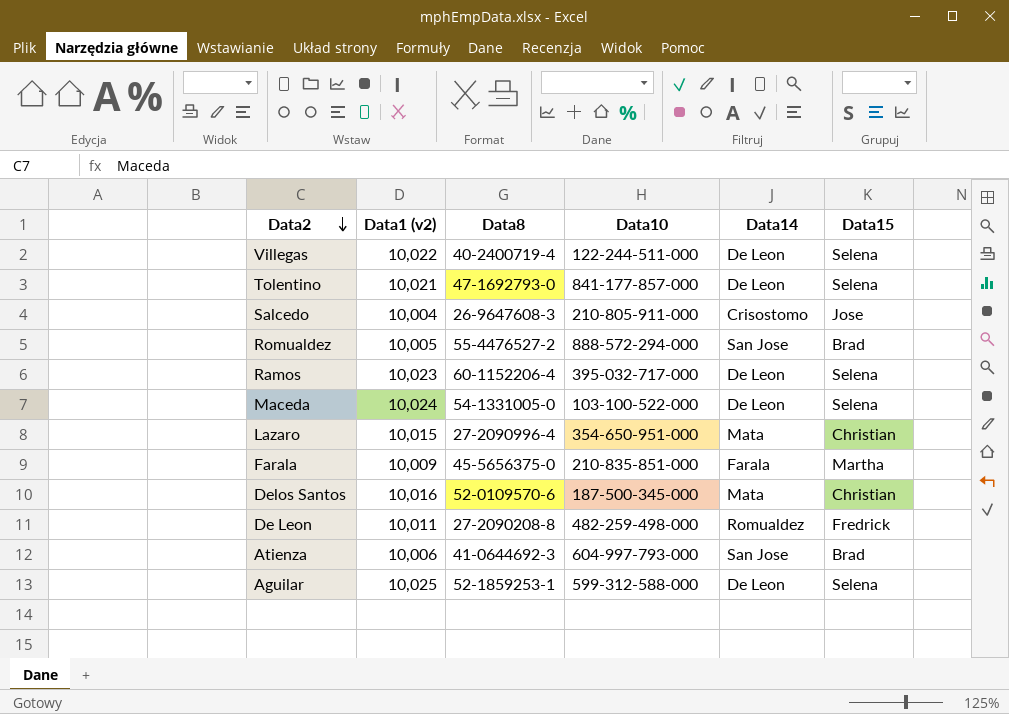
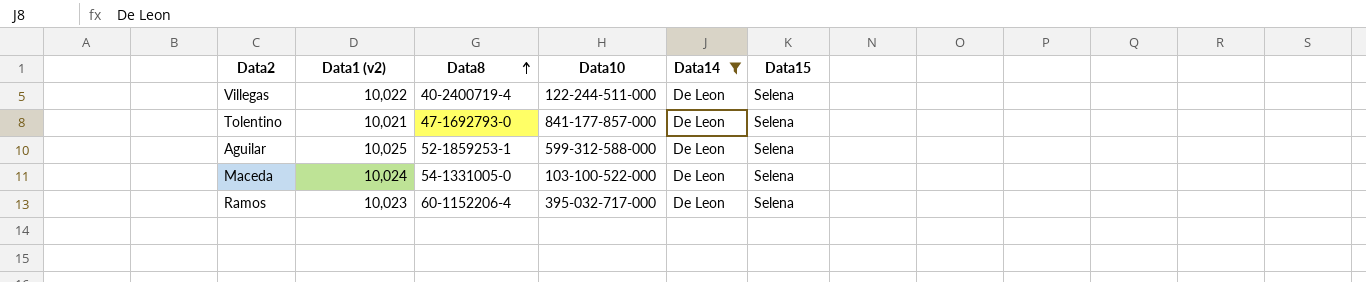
filter: none -> Data14 = De Leon
row order: Data2 descending -> Data8 ascending

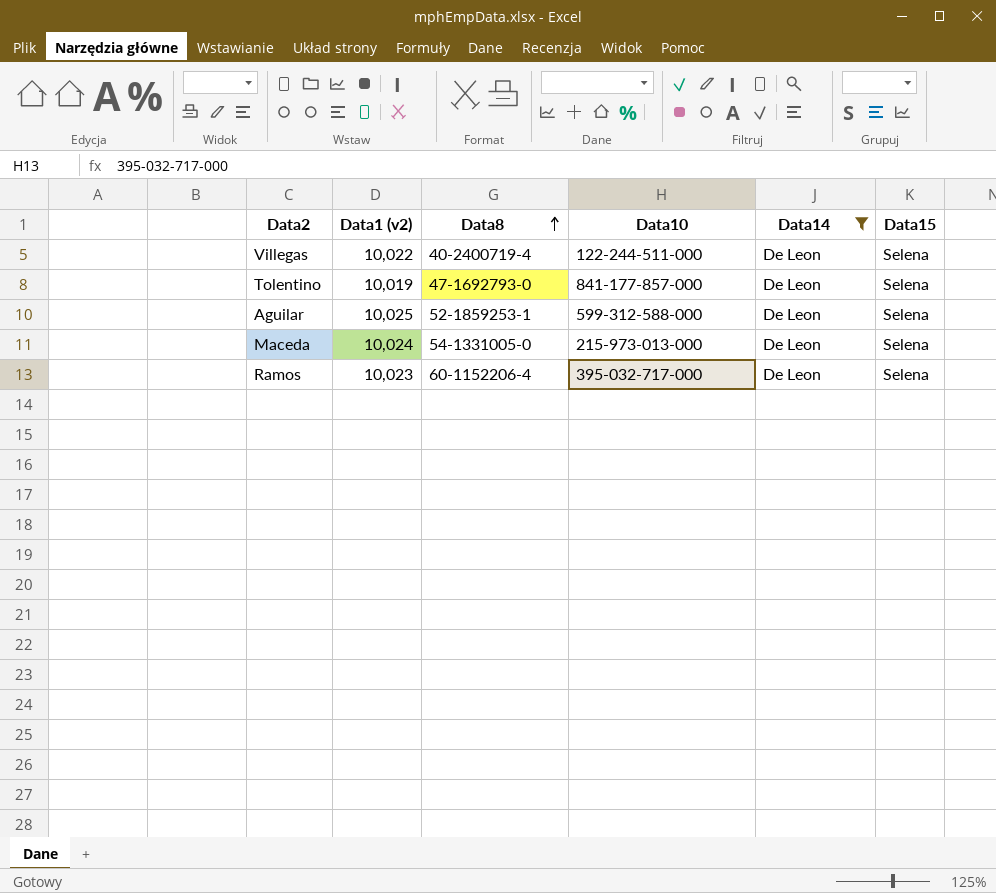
Tolentino | Data1 (v2): 10,021 -> 10,019
Maceda | Data10: 103-100-522-000 -> 215-973-013-000

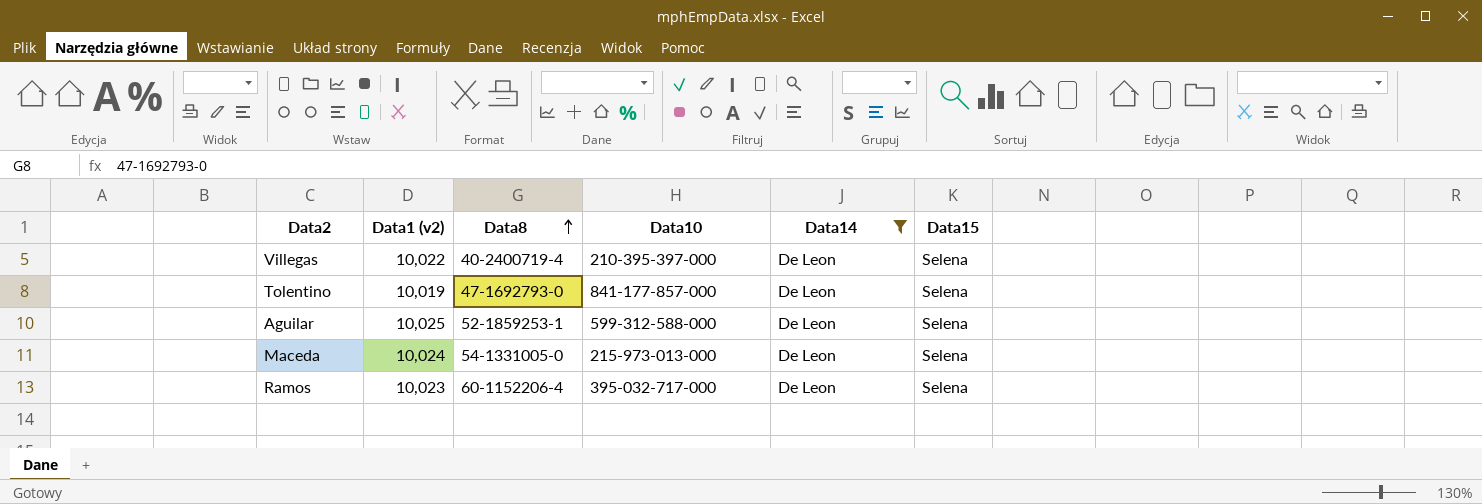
Villegas | Data10: 122-244-511-000 -> 210-395-397-000

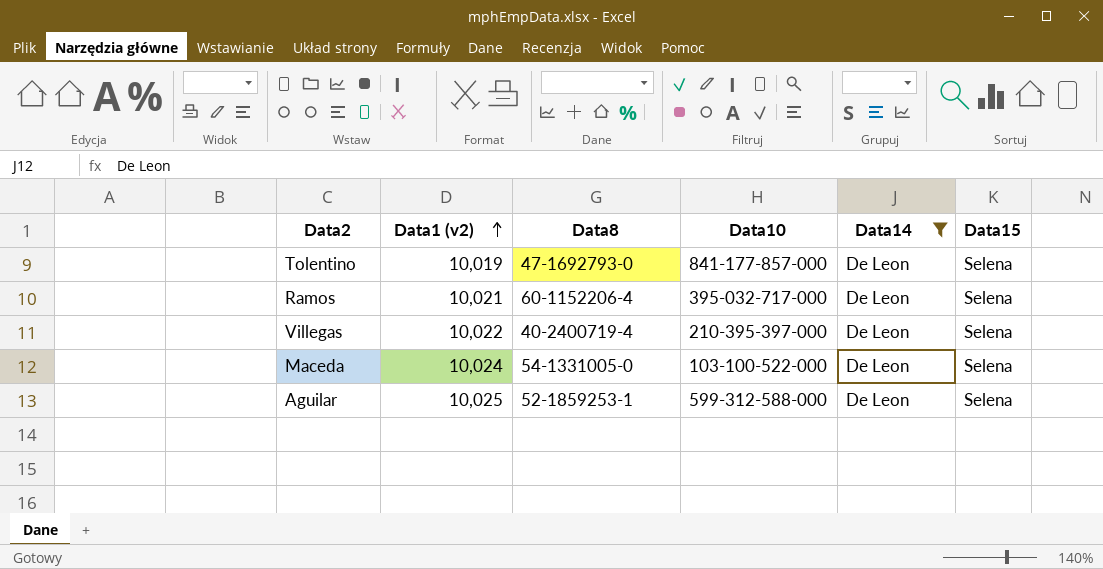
row order: Data8 ascending -> Data1 (v2) ascending
Ramos | Data1 (v2): 10,023 -> 10,021
Maceda | Data10: 215-973-013-000 -> 103-100-522-000

